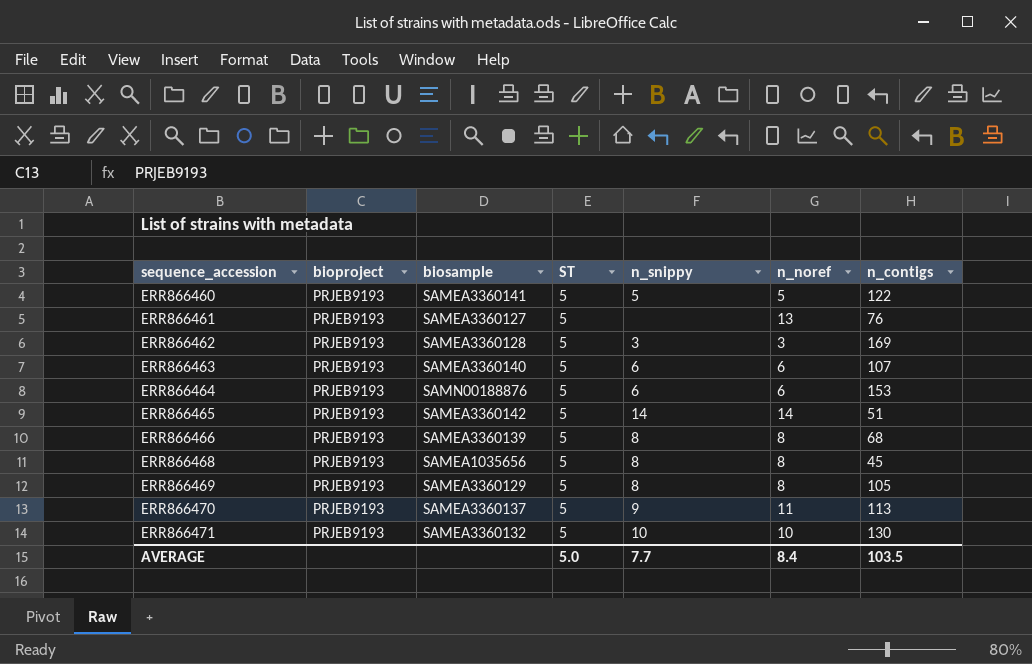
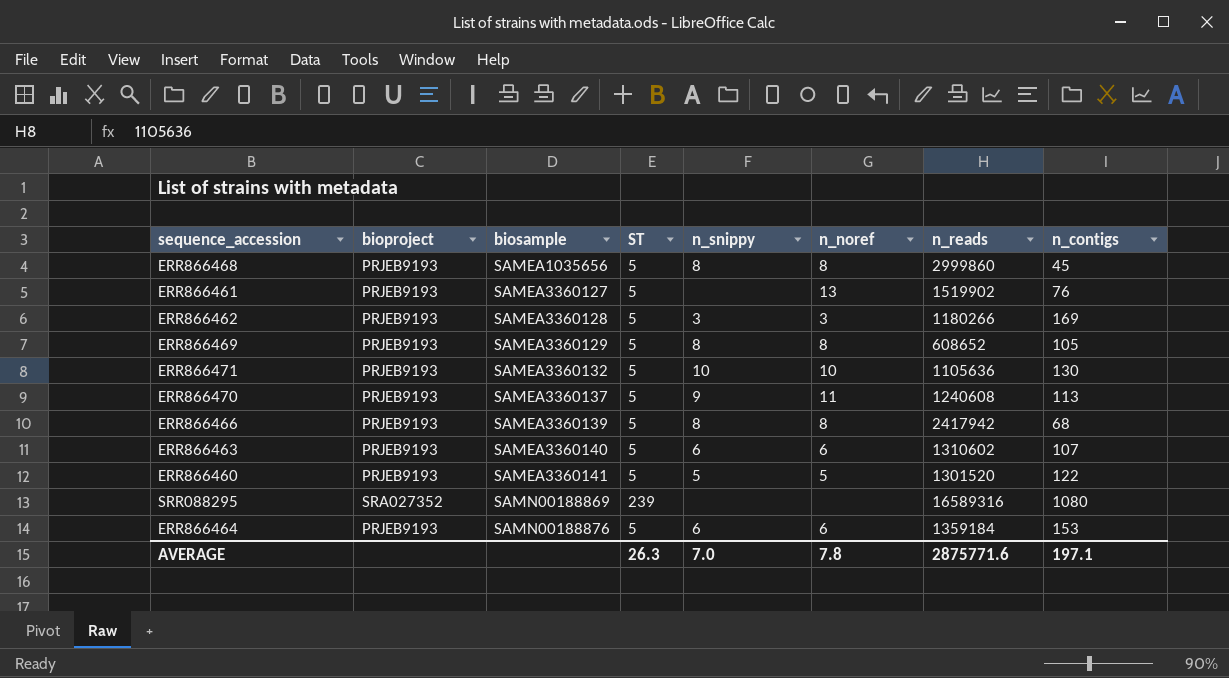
row order: sequence_accession ascending -> biosample ascending
column n_reads | position: none -> 7
row ERR866465: PRJEB9193 | SAMEA3360142 | 5 | 14 | 14 | 51 -> none
row SRR088295: none -> SRA027352 | SAMN00188869 | 239 | none | none | 16589316 | 1080
AVERAGE | ST: 5.0 -> 26.3
AVERAGE | n_snippy: 7.7 -> 7.0
AVERAGE | n_noref: 8.4 -> 7.8
AVERAGE | n_contigs: 103.5 -> 197.1

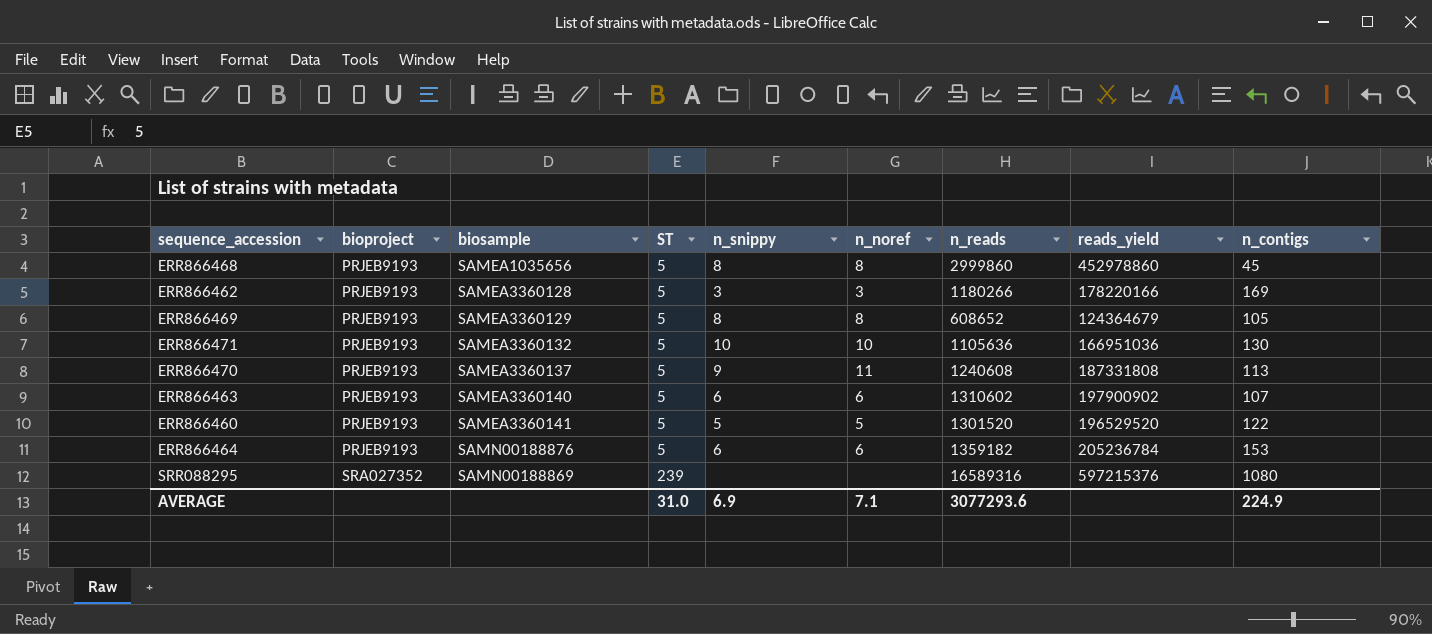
row order: biosample ascending -> bioproject ascending
column reads_yield | position: none -> 8
row ERR866461: PRJEB9193 | SAMEA3360127 | 5 | none | 13 | 1519902 | 76 -> none
row ERR866466: PRJEB9193 | SAMEA3360139 | 5 | 8 | 8 | 2417942 | 68 -> none
ERR866464 | n_reads: 1359184 -> 1359182
AVERAGE | ST: 26.3 -> 31.0
AVERAGE | n_snippy: 7.0 -> 6.9
AVERAGE | n_noref: 7.8 -> 7.1
AVERAGE | n_reads: 2875771.6 -> 3077293.6
AVERAGE | n_contigs: 197.1 -> 224.9

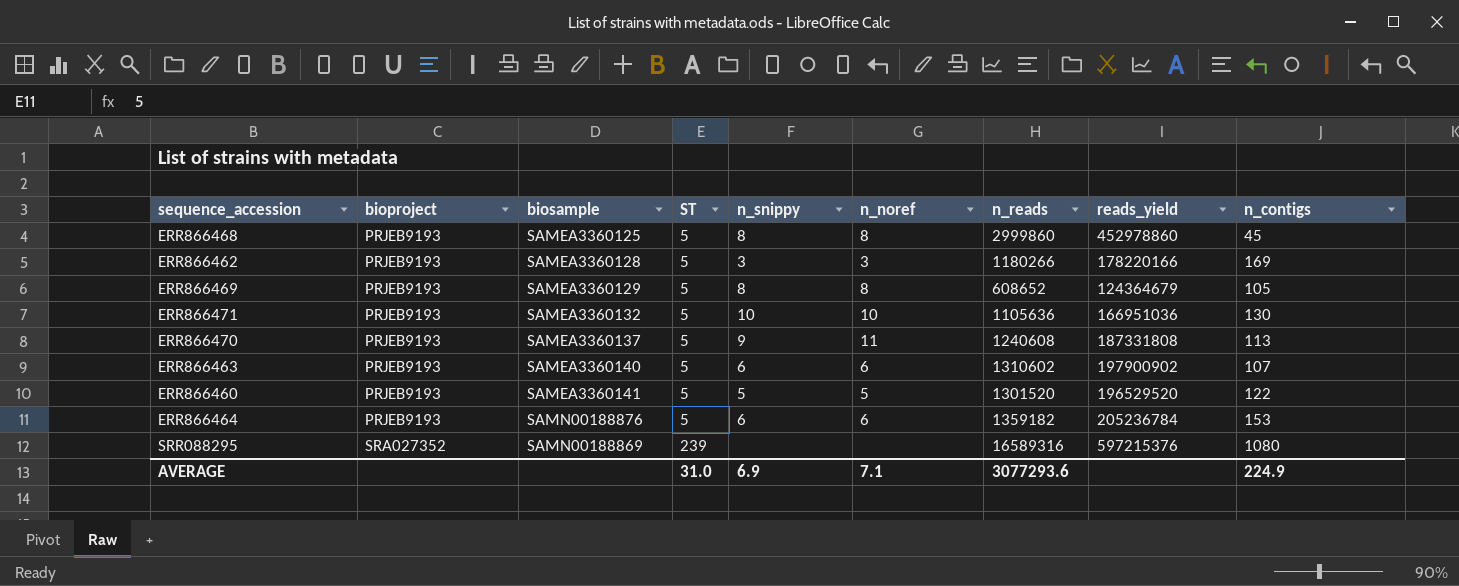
ERR866468 | biosample: SAMEA1035656 -> SAMEA3360125

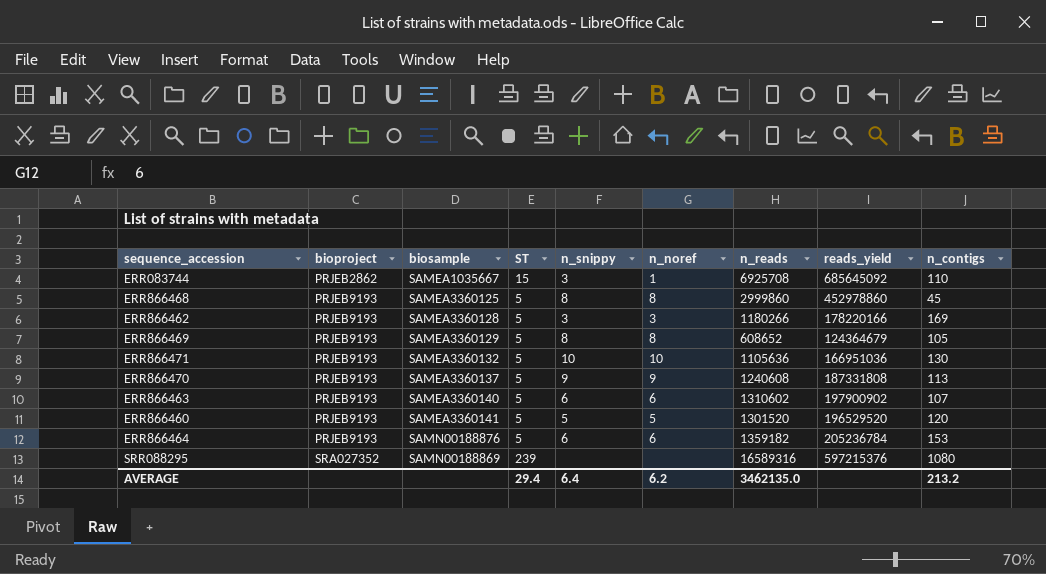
row ERR083744: none -> PRJEB2862 | SAMEA1035667 | 15 | 3 | 1 | 6925708 | 685645092 | 110
ERR866470 | n_noref: 11 -> 9
ERR866460 | n_contigs: 122 -> 120
AVERAGE | ST: 31.0 -> 29.4
AVERAGE | n_snippy: 6.9 -> 6.4
AVERAGE | n_noref: 7.1 -> 6.2
AVERAGE | n_reads: 3077293.6 -> 3462135.0
AVERAGE | n_contigs: 224.9 -> 213.2

